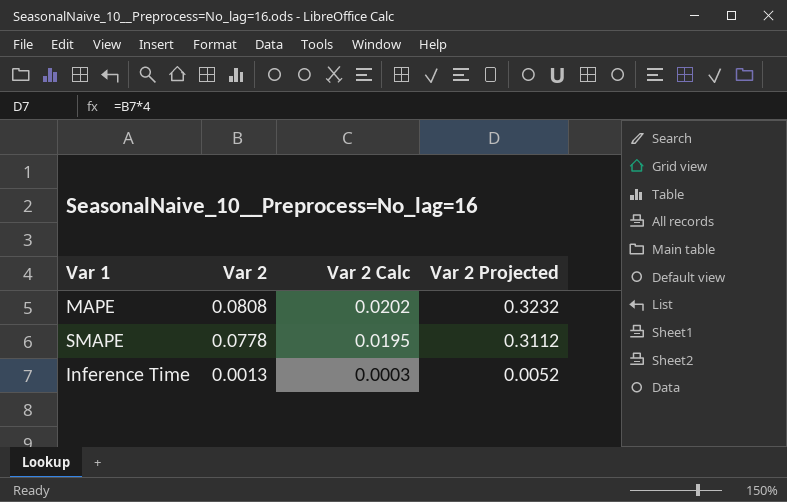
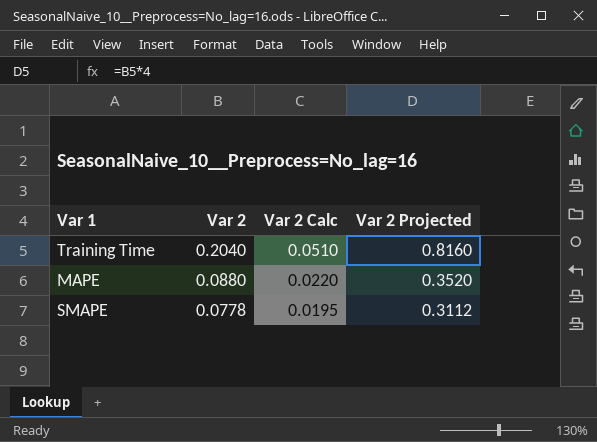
row Inference Time: 0.0013 | 0.0003 | 0.0052 -> none
row Training Time: none -> 0.2040 | 0.0510 | 0.8160
MAPE | Var 2: 0.0808 -> 0.0880
MAPE | Var 2 Calc: 0.0202 -> 0.0220
MAPE | Var 2 Projected: 0.3232 -> 0.3520

